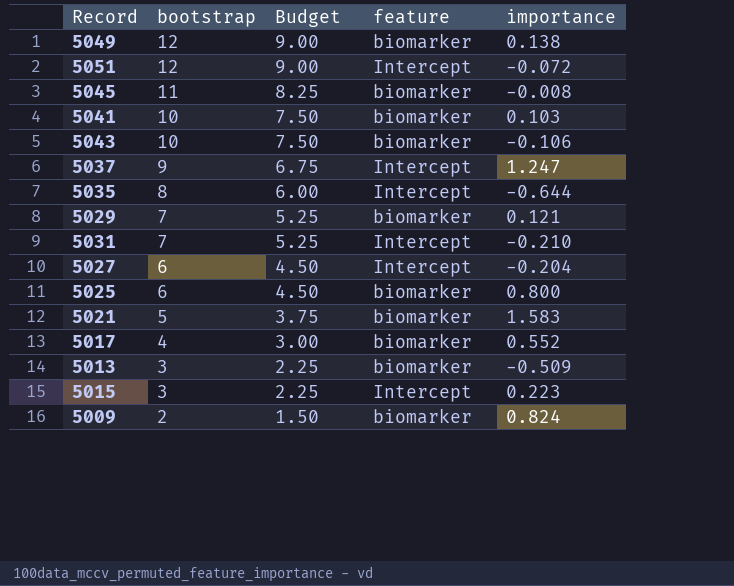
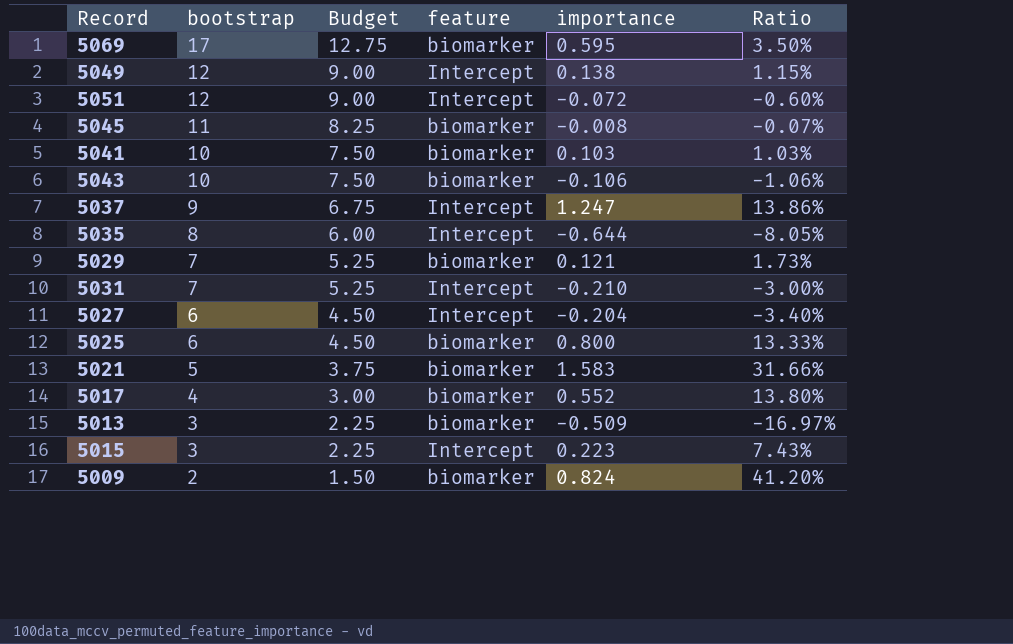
column Ratio | formula: none -> [importance] / [bootstrap]
row 5069: none -> 17 | 12.75 | biomarker | 0.595 | 3.50%
5049 | feature: biomarker -> Intercept

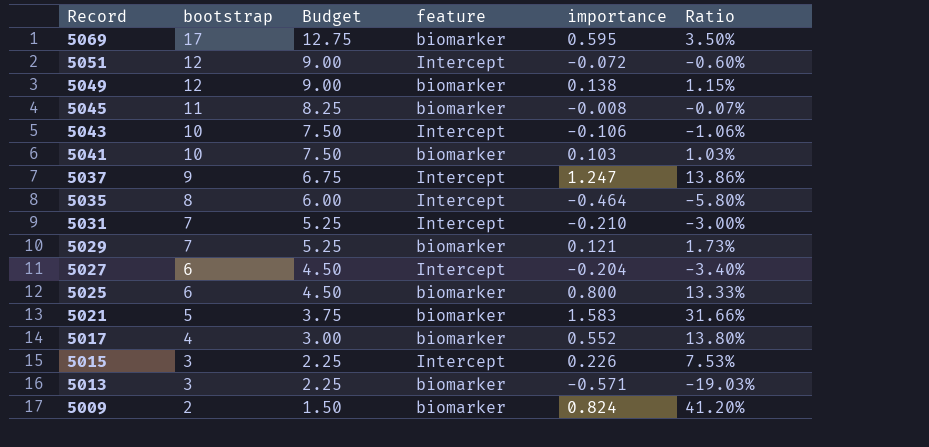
row order: bootstrap descending -> Record descending
5049 | feature: Intercept -> biomarker
5043 | feature: biomarker -> Intercept
5035 | importance: -0.644 -> -0.464
5035 | Ratio: -8.05% -> -5.80%
5015 | importance: 0.223 -> 0.226
5015 | Ratio: 7.43% -> 7.53%
5013 | importance: -0.509 -> -0.571
5013 | Ratio: -16.97% -> -19.03%

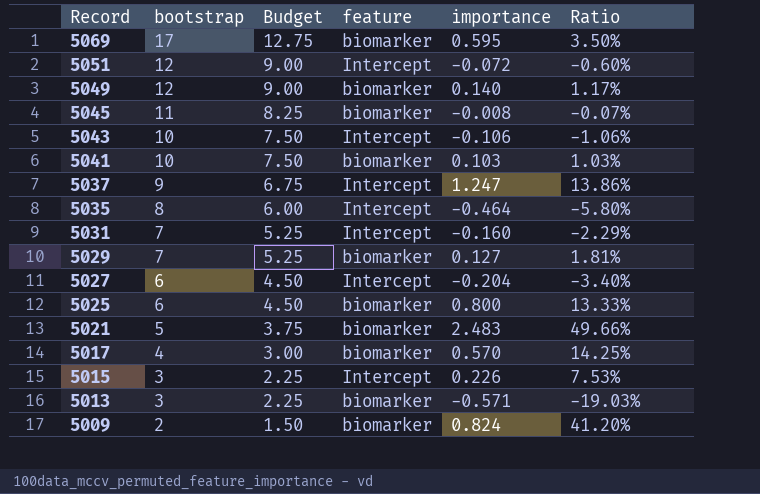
5049 | importance: 0.138 -> 0.140
5049 | Ratio: 1.15% -> 1.17%
5031 | importance: -0.210 -> -0.160
5031 | Ratio: -3.00% -> -2.29%
5029 | importance: 0.121 -> 0.127
5029 | Ratio: 1.73% -> 1.81%
5021 | importance: 1.583 -> 2.483
5021 | Ratio: 31.66% -> 49.66%
5017 | importance: 0.552 -> 0.570
5017 | Ratio: 13.80% -> 14.25%

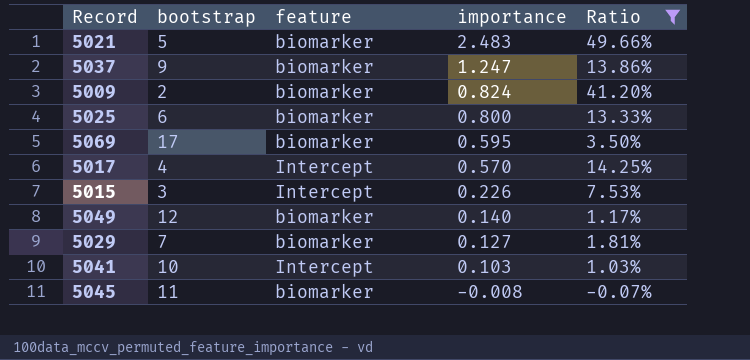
filter: none -> Ratio >= -0.07%
row order: Record descending -> importance descending
column Budget | formula: [bootstrap] * 0.75 -> none
5037 | feature: Intercept -> biomarker
5017 | feature: biomarker -> Intercept
5041 | feature: biomarker -> Intercept

